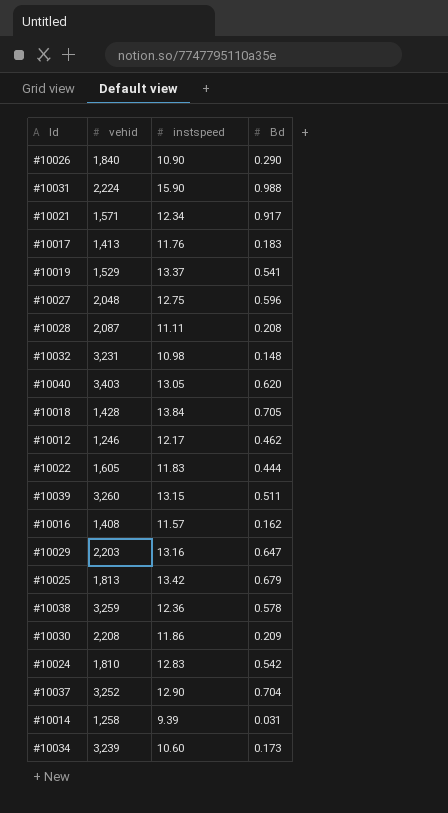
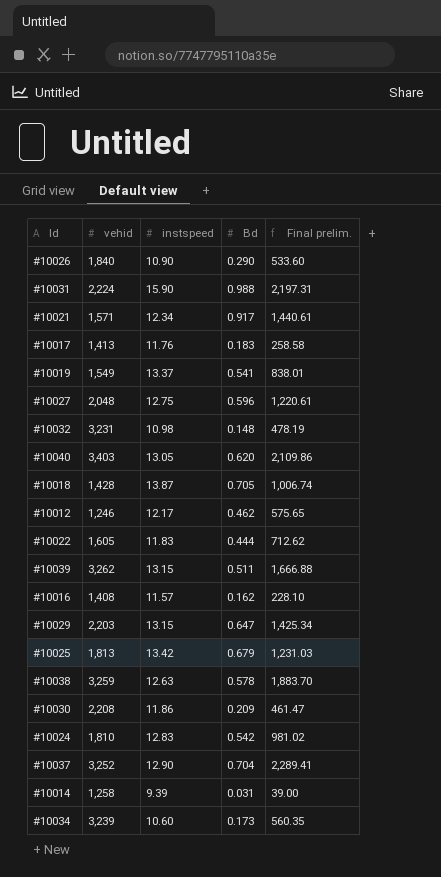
column Final prelim. | formula: none -> [vehid] * [Bd]
row #10028: 2,087 | 11.11 | 0.208 -> none
#10019 | vehid: 1,529 -> 1,549
#10018 | instspeed: 13.84 -> 13.87
#10039 | vehid: 3,260 -> 3,262
#10029 | instspeed: 13.16 -> 13.15
#10038 | instspeed: 12.36 -> 12.63

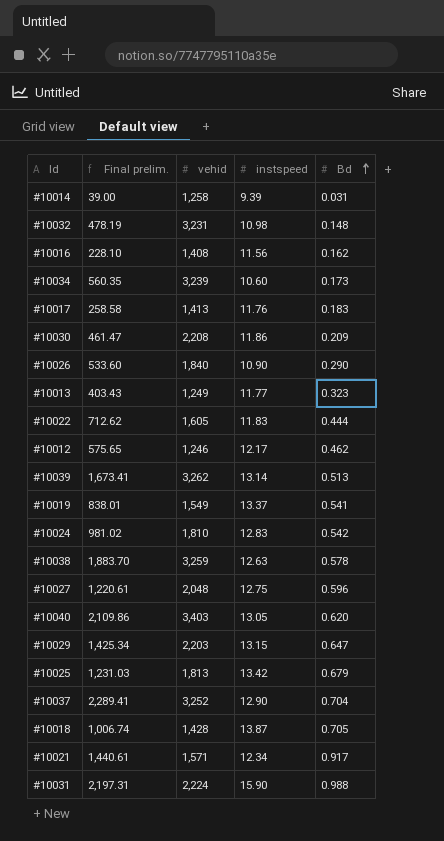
row order: none -> Bd ascending
column Final prelim. | position: 5 -> 2
#10016 | instspeed: 11.57 -> 11.56
row #10013: none -> 403.43 | 1,249 | 11.77 | 0.323
#10039 | Final prelim.: 1,666.88 -> 1,673.41
#10039 | instspeed: 13.15 -> 13.14
#10039 | Bd: 0.511 -> 0.513

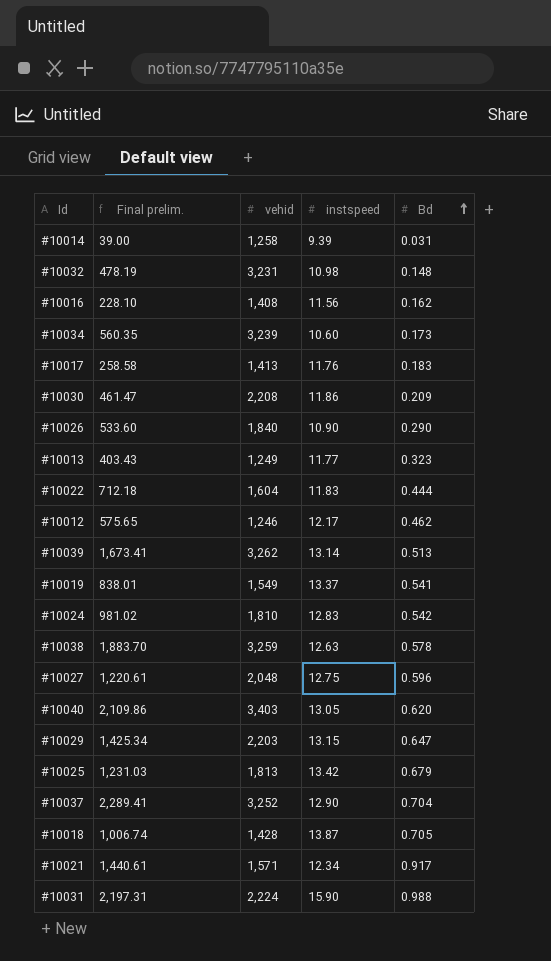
#10022 | Final prelim.: 712.62 -> 712.18
#10022 | vehid: 1,605 -> 1,604

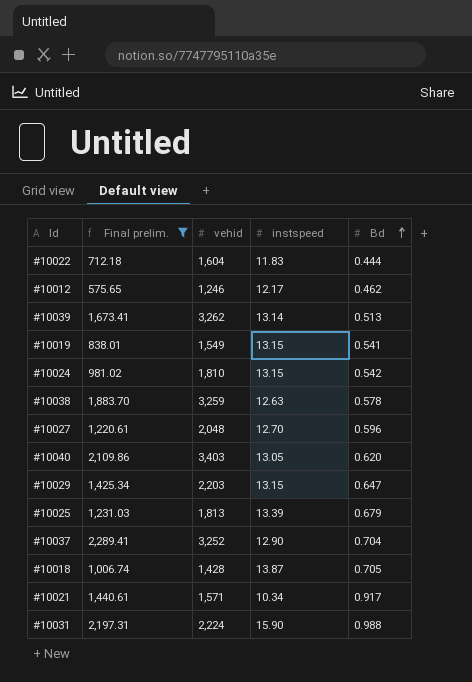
filter: none -> Final prelim. >= 575.65
#10019 | instspeed: 13.37 -> 13.15
#10024 | instspeed: 12.83 -> 13.15
#10027 | instspeed: 12.75 -> 12.70
#10025 | instspeed: 13.42 -> 13.39
#10021 | instspeed: 12.34 -> 10.34

